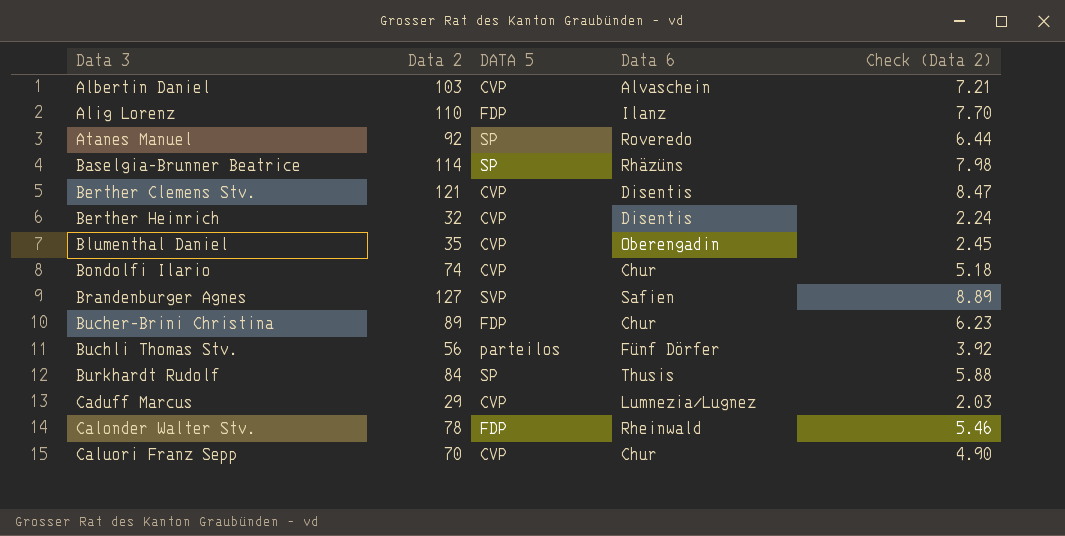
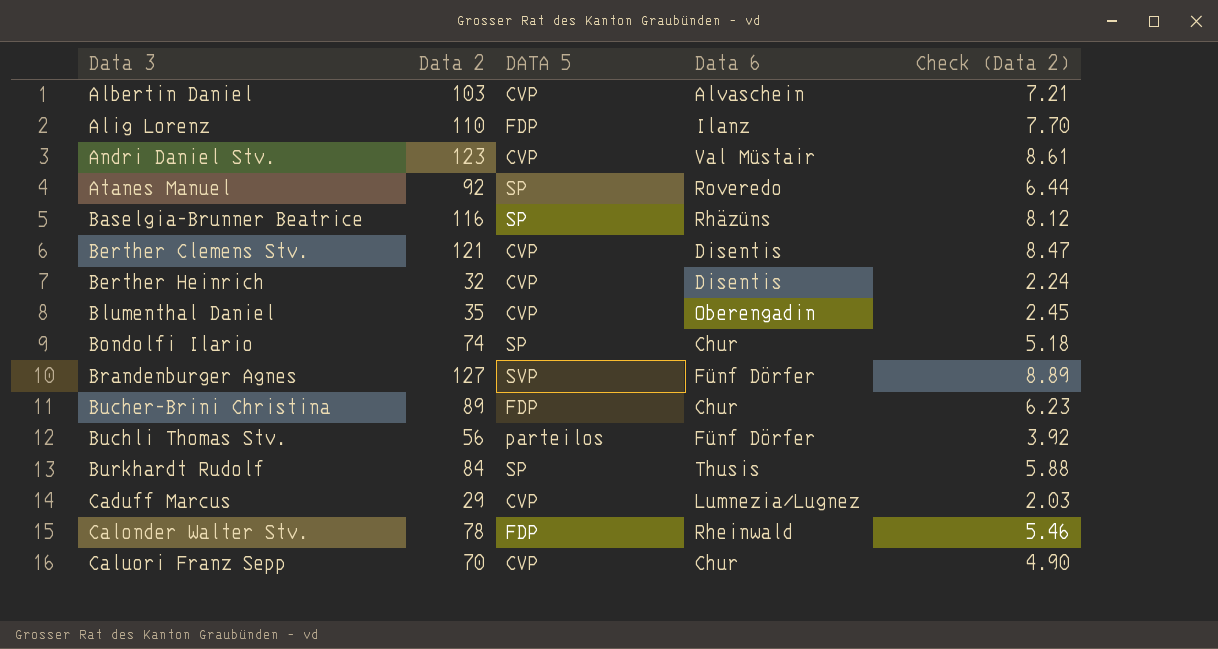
row Andri Daniel Stv.: none -> 123 | CVP | Val Müstair | 8.61
Baselgia-Brunner Beatrice | Data 2: 114 -> 116
Baselgia-Brunner Beatrice | Check (Data 2): 7.98 -> 8.12
Bondolfi Ilario | DATA 5: CVP -> SP
Brandenburger Agnes | Data 6: Safien -> Fünf Dörfer

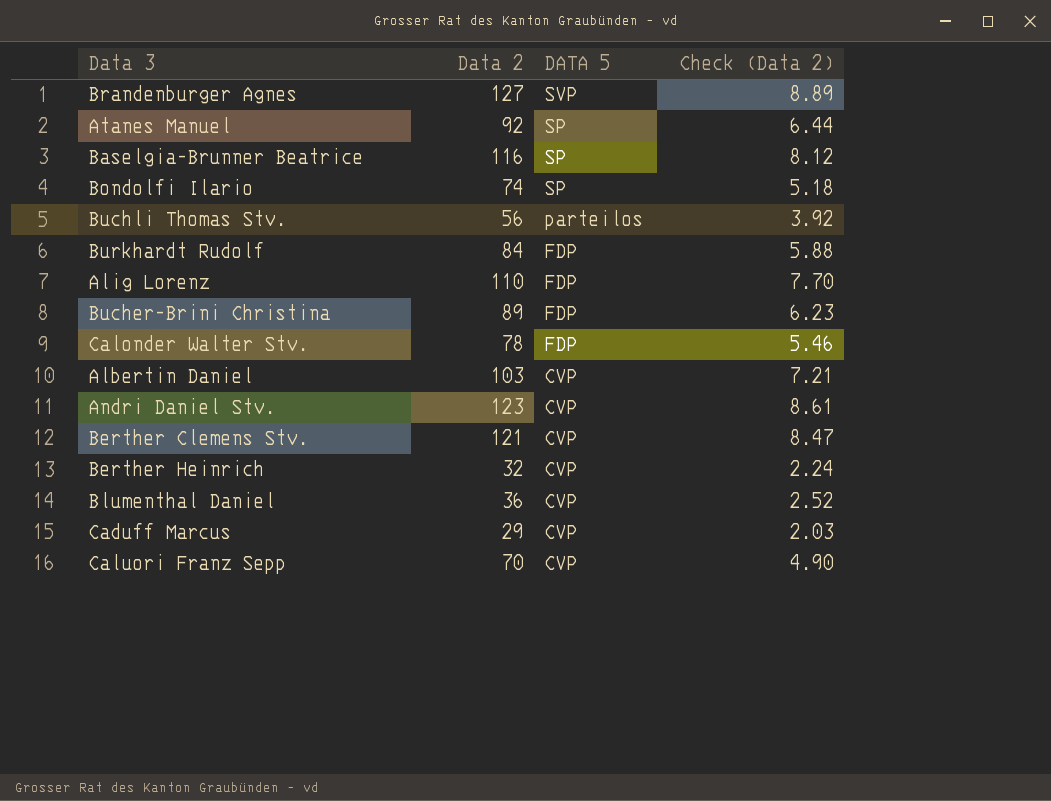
row order: Data 3 ascending -> DATA 5 descending
column Data 6 | position: 4 -> none
Burkhardt Rudolf | DATA 5: SP -> FDP
Blumenthal Daniel | Data 2: 35 -> 36
Blumenthal Daniel | Check (Data 2): 2.45 -> 2.52

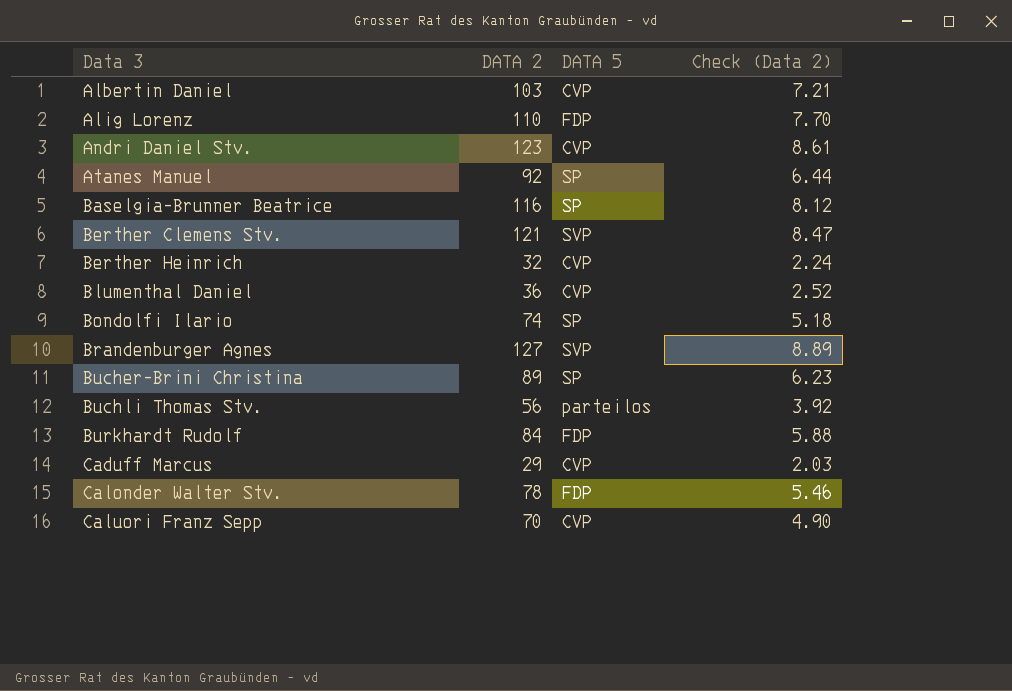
row order: DATA 5 descending -> Data 3 ascending
column name: Data 2 -> DATA 2
Berther Clemens Stv. | DATA 5: CVP -> SVP
Bucher-Brini Christina | DATA 5: FDP -> SP

